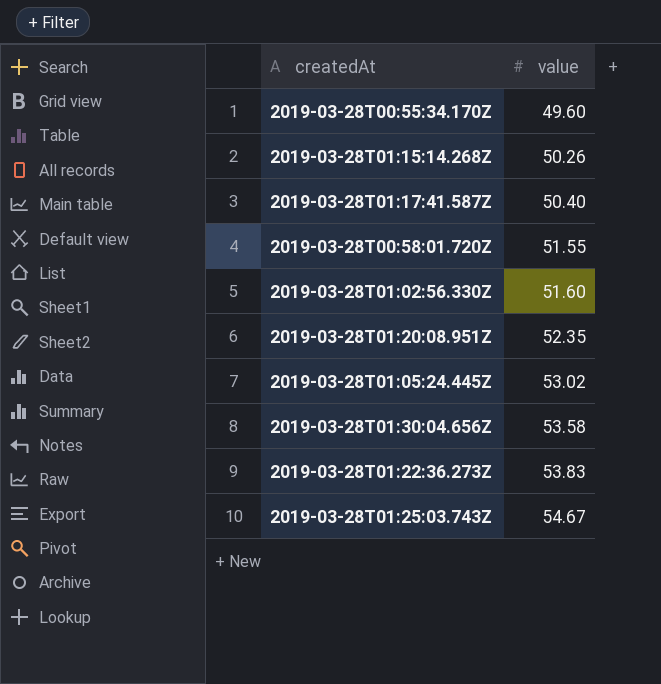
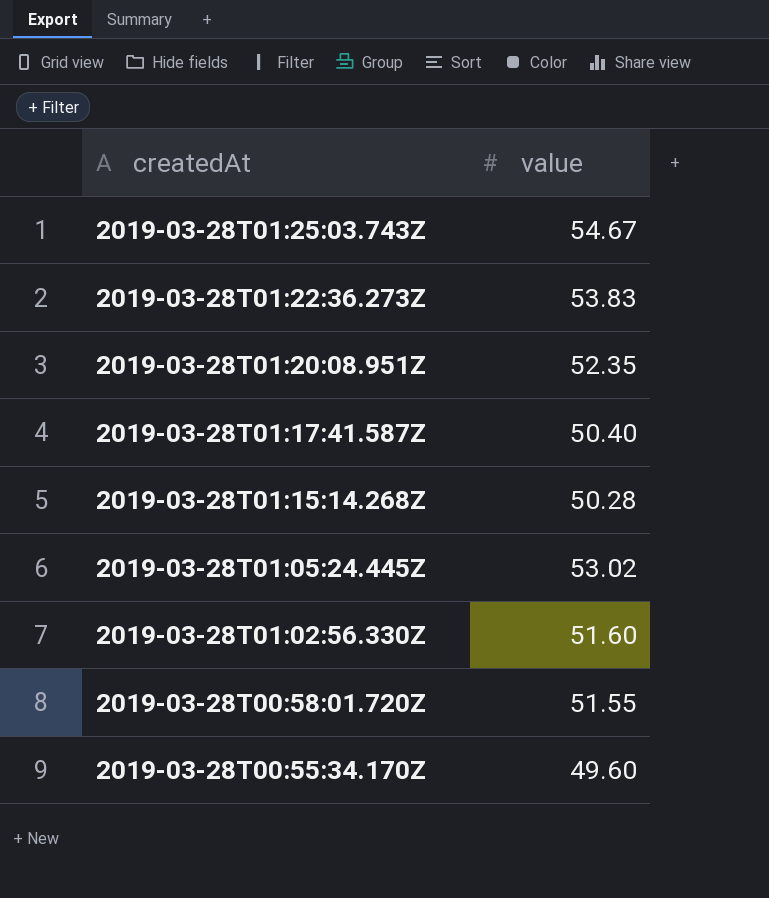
row order: value ascending -> createdAt descending
row 2019-03-28T01:30:04.656Z: 53.58 -> none
2019-03-28T01:15:14.268Z | value: 50.26 -> 50.28

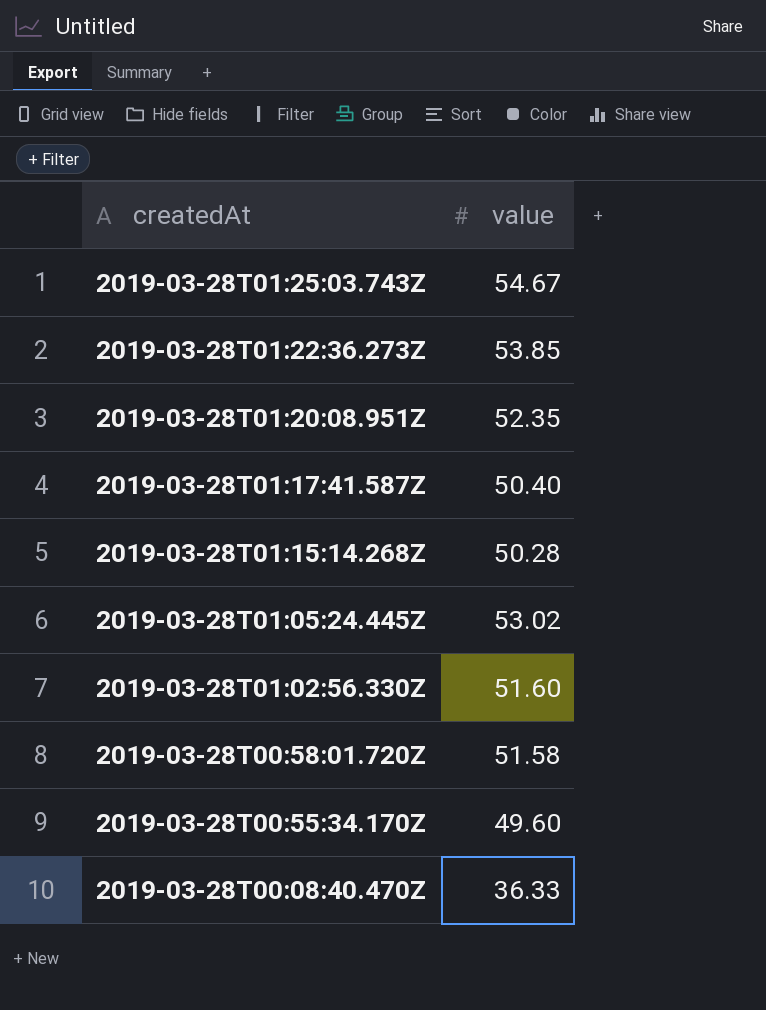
2019-03-28T01:22:36.273Z | value: 53.83 -> 53.85
2019-03-28T00:58:01.720Z | value: 51.55 -> 51.58
row 2019-03-28T00:08:40.470Z: none -> 36.33

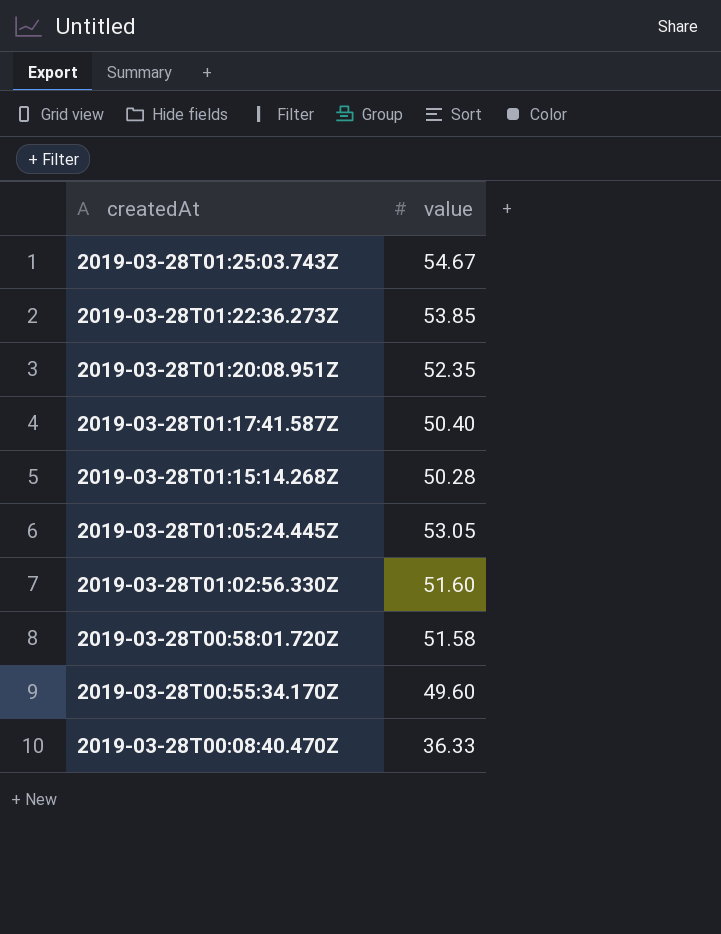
2019-03-28T01:05:24.445Z | value: 53.02 -> 53.05

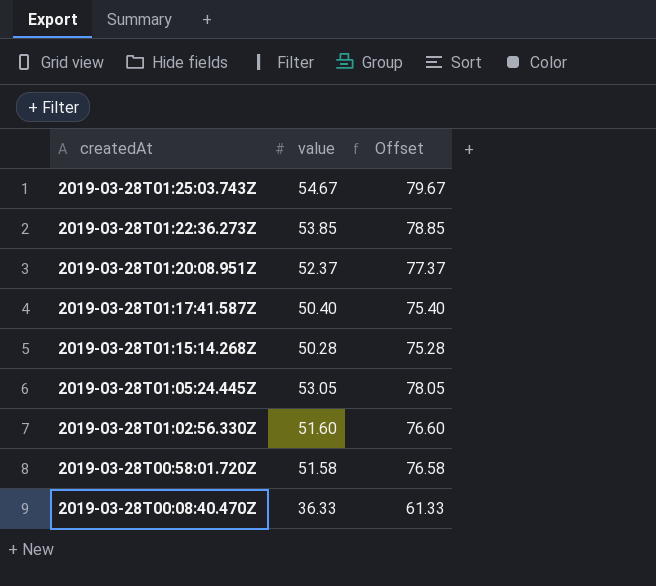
column Offset | formula: none -> [value] + 25
row 2019-03-28T00:55:34.170Z: 49.60 -> none
2019-03-28T01:20:08.951Z | value: 52.35 -> 52.37

